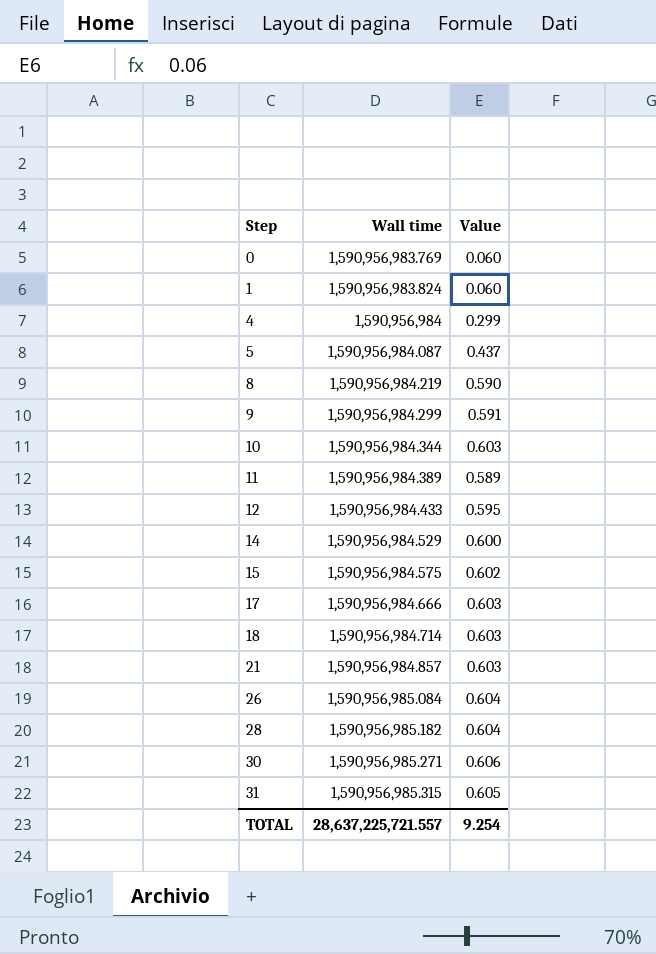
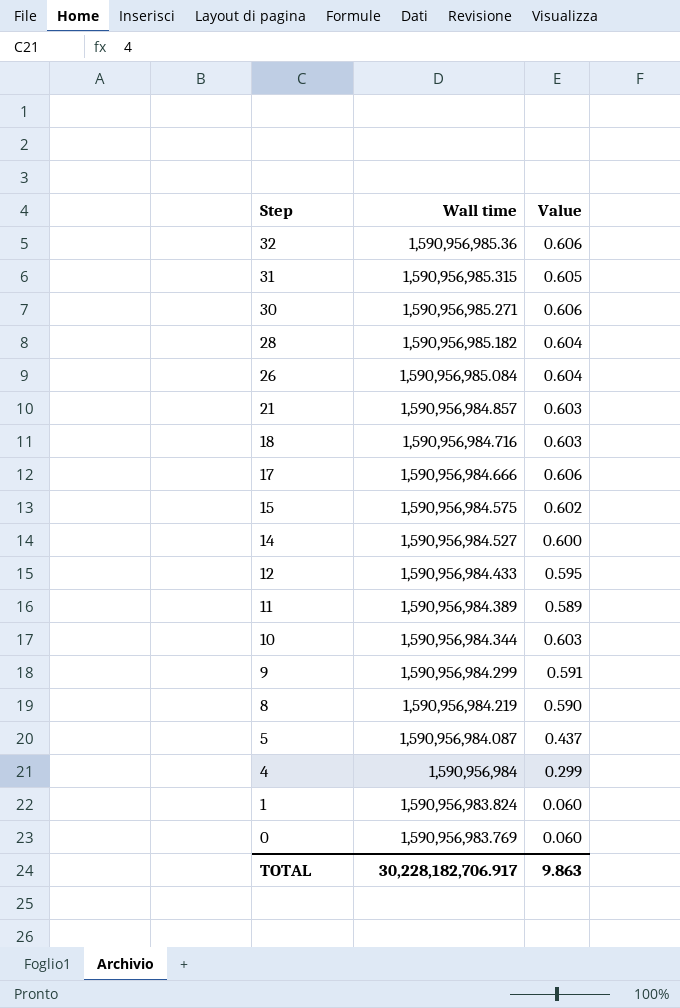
row order: Step ascending -> Step descending
row 32: none -> 1,590,956,985.36 | 0.606
18 | Wall time: 1,590,956,984.714 -> 1,590,956,984.716
17 | Value: 0.603 -> 0.606
14 | Wall time: 1,590,956,984.529 -> 1,590,956,984.527
TOTAL | Wall time: 28,637,225,721.557 -> 30,228,182,706.917
TOTAL | Value: 9.254 -> 9.863

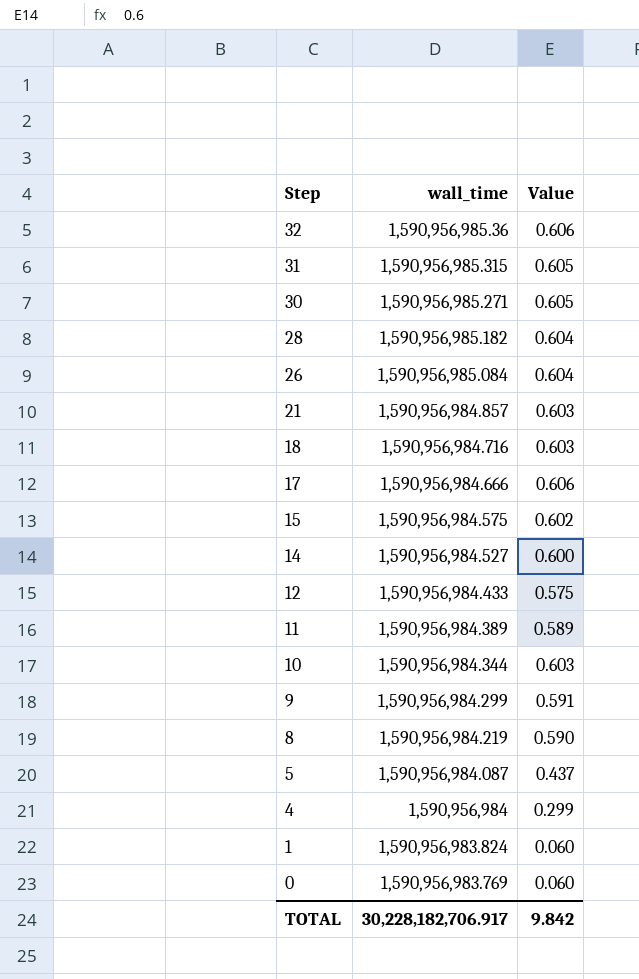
column name: Wall time -> wall_time
30 | Value: 0.606 -> 0.605
12 | Value: 0.595 -> 0.575
TOTAL | Value: 9.863 -> 9.842

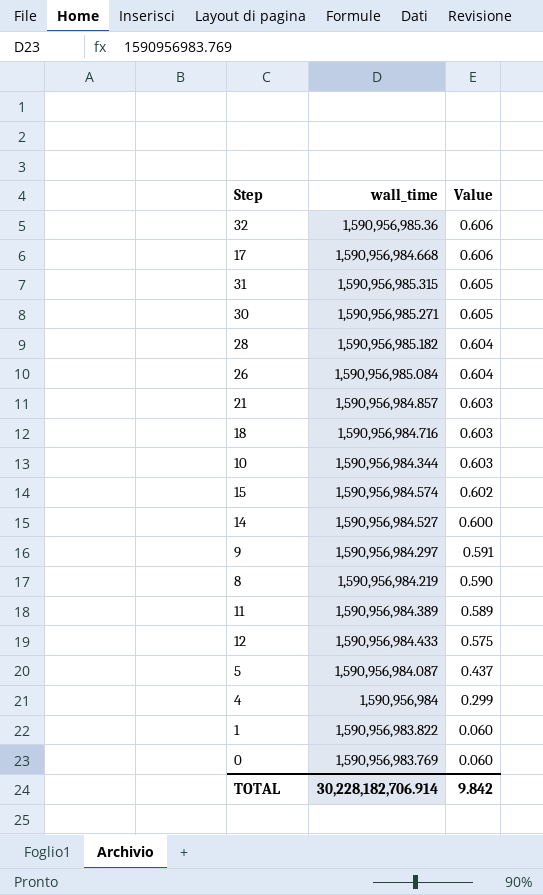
row order: Step descending -> Value descending
17 | wall_time: 1,590,956,984.666 -> 1,590,956,984.668
15 | wall_time: 1,590,956,984.575 -> 1,590,956,984.574
9 | wall_time: 1,590,956,984.299 -> 1,590,956,984.297
1 | wall_time: 1,590,956,983.824 -> 1,590,956,983.822
TOTAL | wall_time: 30,228,182,706.917 -> 30,228,182,706.914

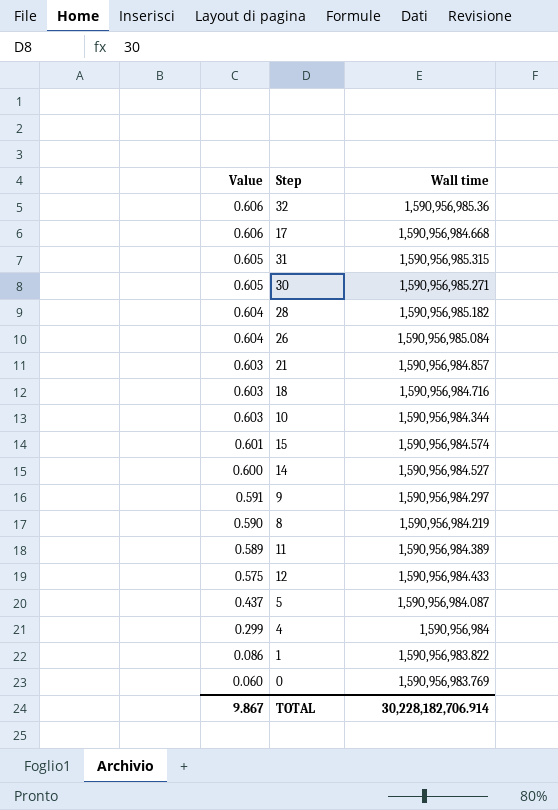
column Value | position: 3 -> 1
column name: wall_time -> Wall time
15 | Value: 0.602 -> 0.601
1 | Value: 0.060 -> 0.086
TOTAL | Value: 9.842 -> 9.867

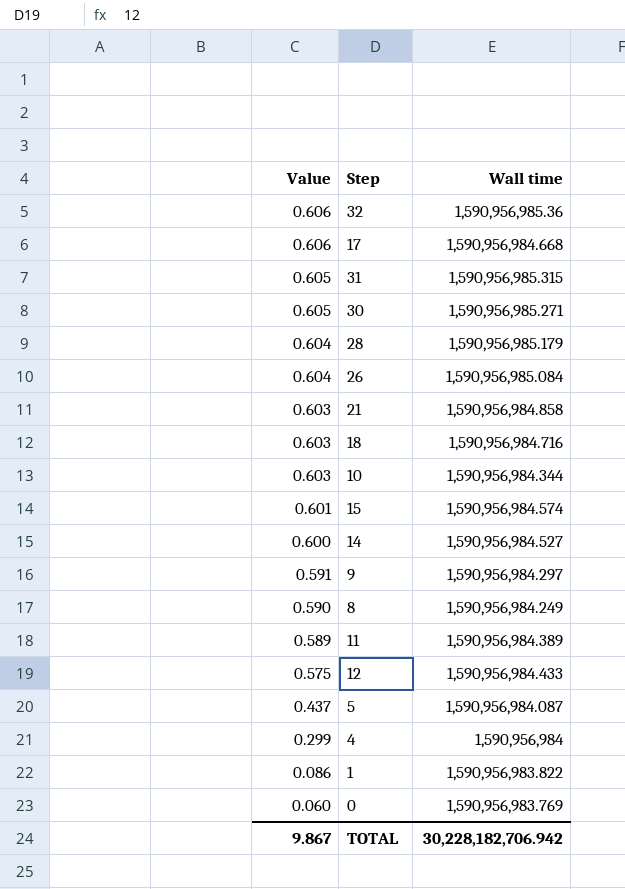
28 | Wall time: 1,590,956,985.182 -> 1,590,956,985.179
21 | Wall time: 1,590,956,984.857 -> 1,590,956,984.858
8 | Wall time: 1,590,956,984.219 -> 1,590,956,984.249
TOTAL | Wall time: 30,228,182,706.914 -> 30,228,182,706.942

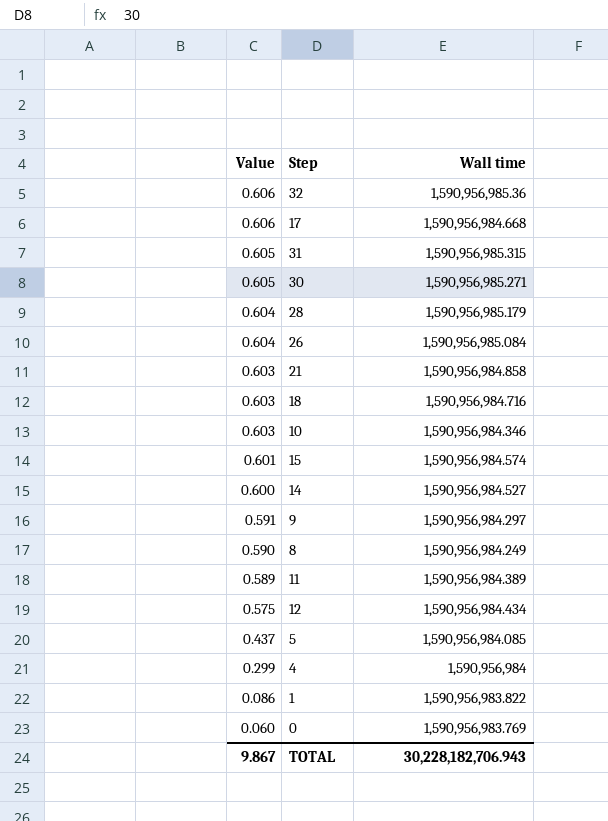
10 | Wall time: 1,590,956,984.344 -> 1,590,956,984.346
12 | Wall time: 1,590,956,984.433 -> 1,590,956,984.434
5 | Wall time: 1,590,956,984.087 -> 1,590,956,984.085
TOTAL | Wall time: 30,228,182,706.942 -> 30,228,182,706.943

